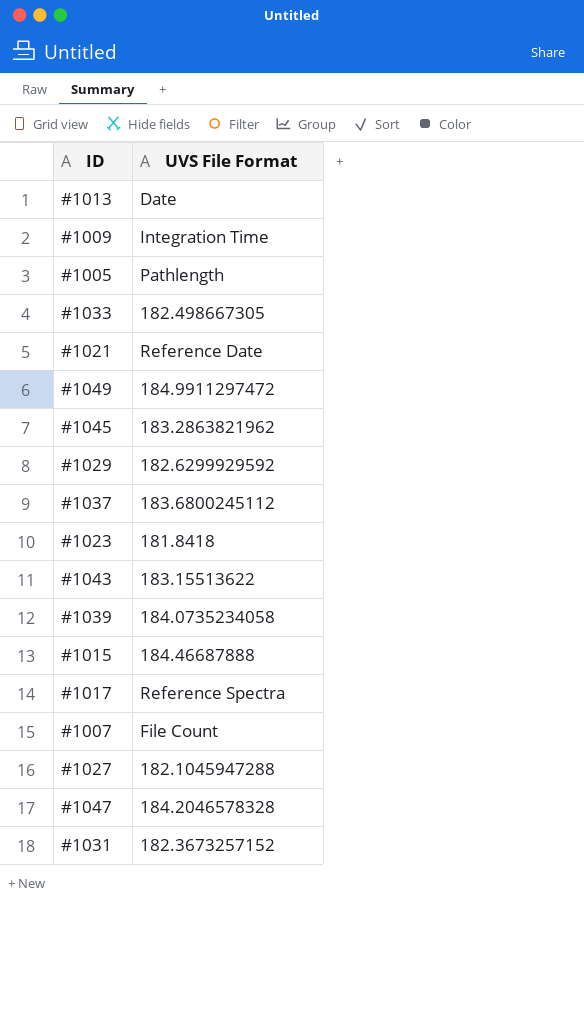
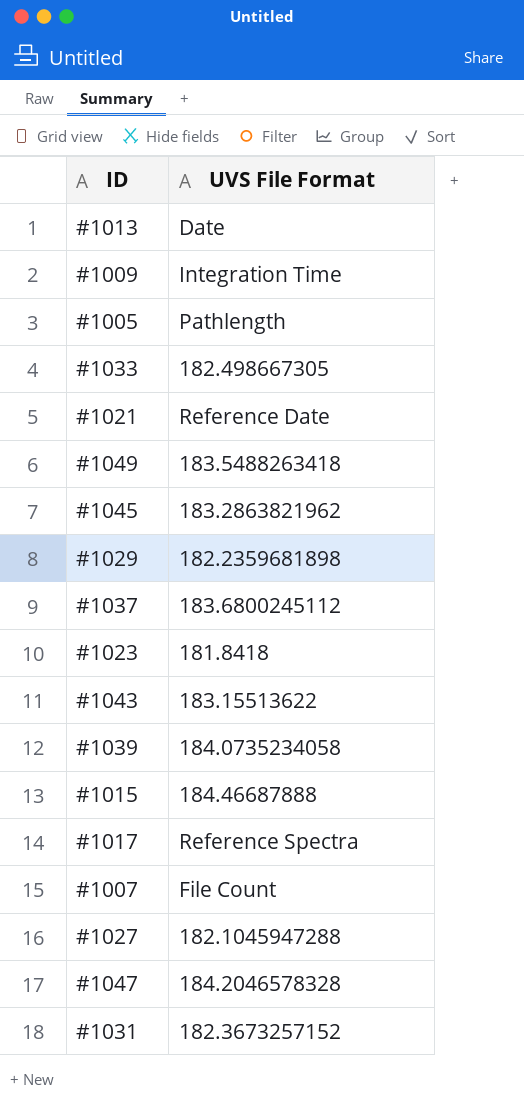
#1049 | UVS File Format: 184.9911297472 -> 183.5488263418
#1029 | UVS File Format: 182.6299929592 -> 182.2359681898

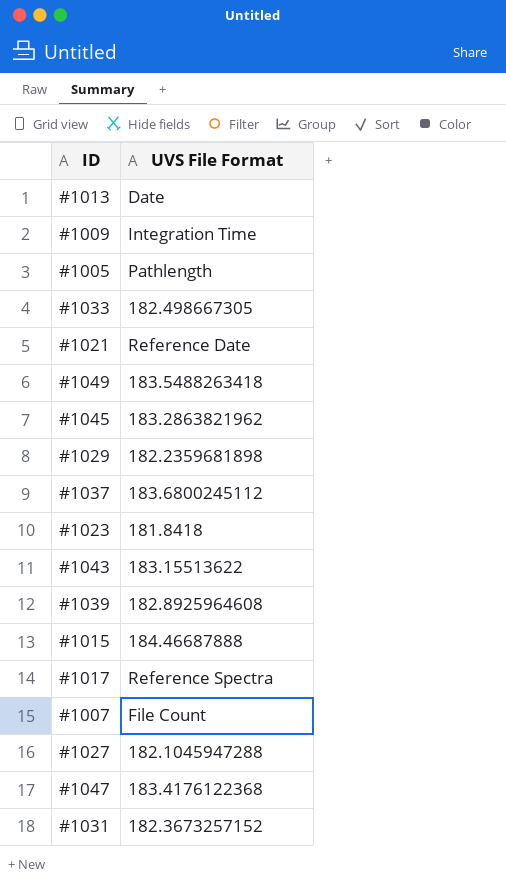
#1039 | UVS File Format: 184.0735234058 -> 182.8925964608
#1047 | UVS File Format: 184.2046578328 -> 183.4176122368

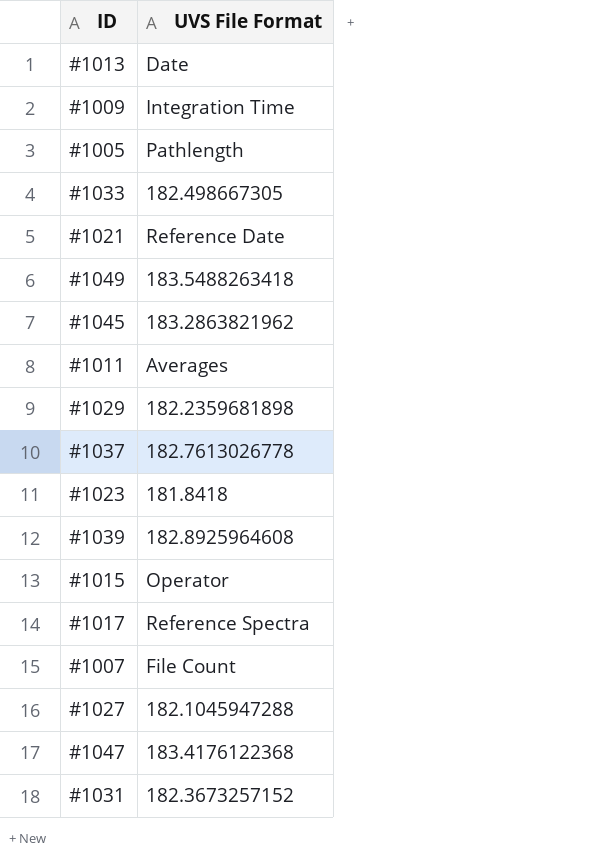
row #1043: 183.15513622 -> none
row #1011: none -> Averages
#1037 | UVS File Format: 183.6800245112 -> 182.7613026778
#1015 | UVS File Format: 184.46687888 -> Operator

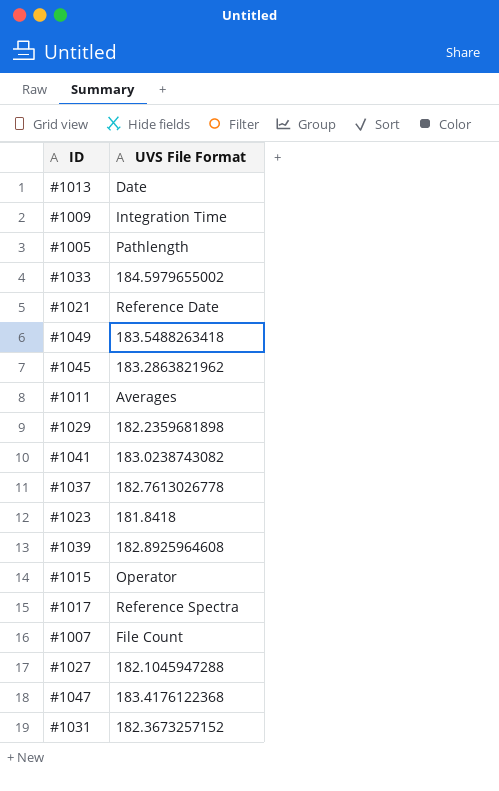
#1033 | UVS File Format: 182.498667305 -> 184.5979655002
row #1041: none -> 183.0238743082

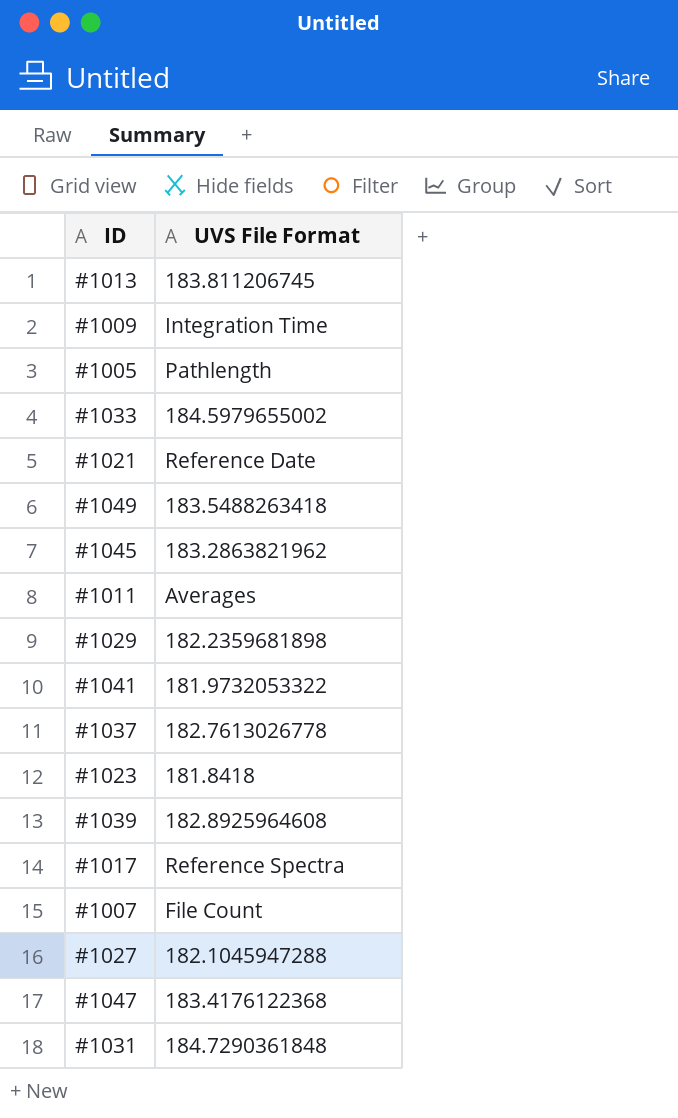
row #1015: Operator -> none
#1013 | UVS File Format: Date -> 183.811206745
#1041 | UVS File Format: 183.0238743082 -> 181.9732053322
#1031 | UVS File Format: 182.3673257152 -> 184.7290361848

